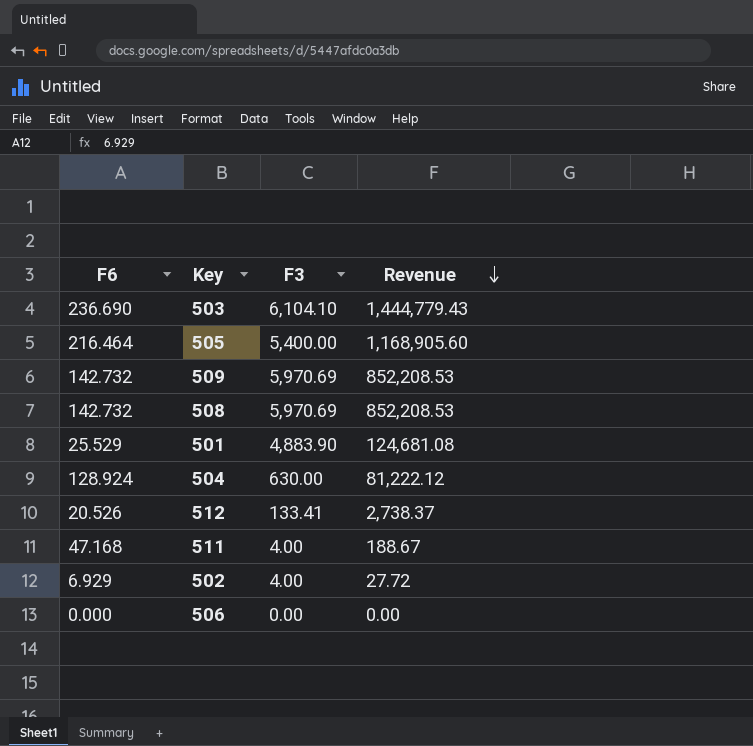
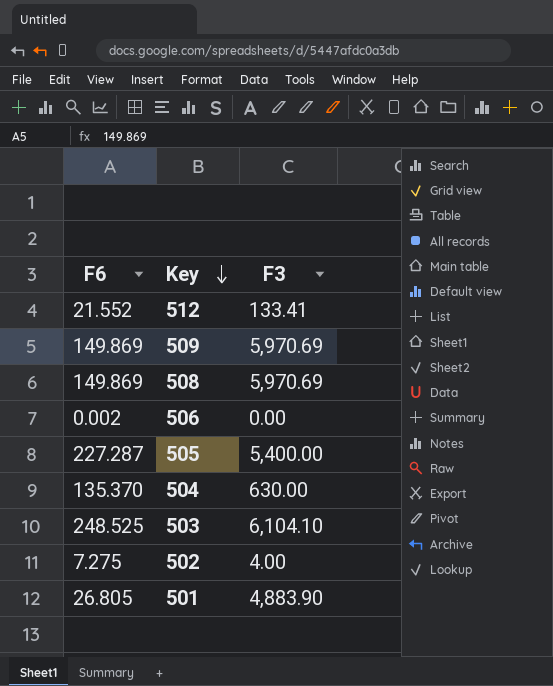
row order: Revenue descending -> Key descending
column Revenue | formula: [F6] * [F3] -> none
row 511: 47.168 | 4.00 | 188.67 -> none
512 | F6: 20.526 -> 21.552
509 | F6: 142.732 -> 149.869
508 | F6: 142.732 -> 149.869
506 | F6: 0.000 -> 0.002
505 | F6: 216.464 -> 227.287
504 | F6: 128.924 -> 135.370
503 | F6: 236.690 -> 248.525
502 | F6: 6.929 -> 7.275
501 | F6: 25.529 -> 26.805

